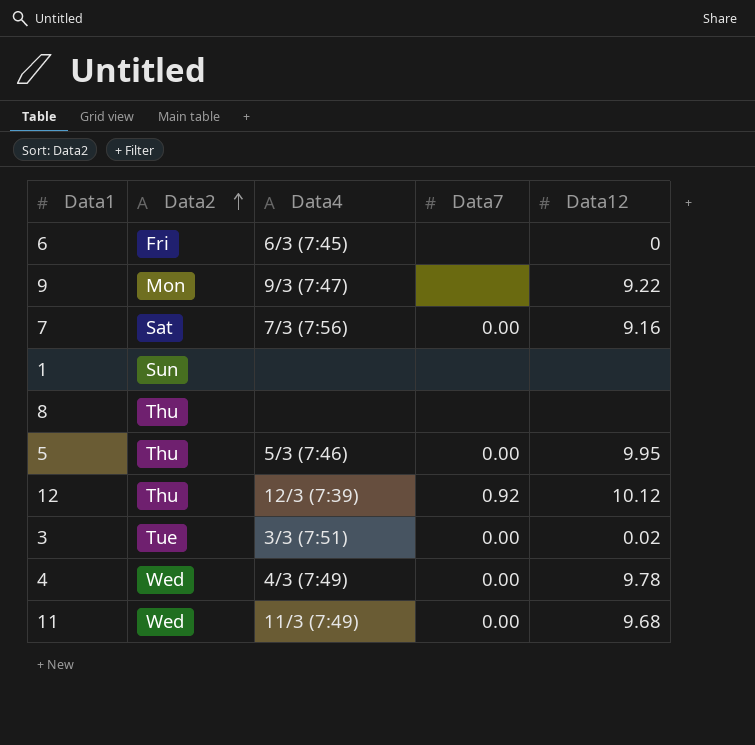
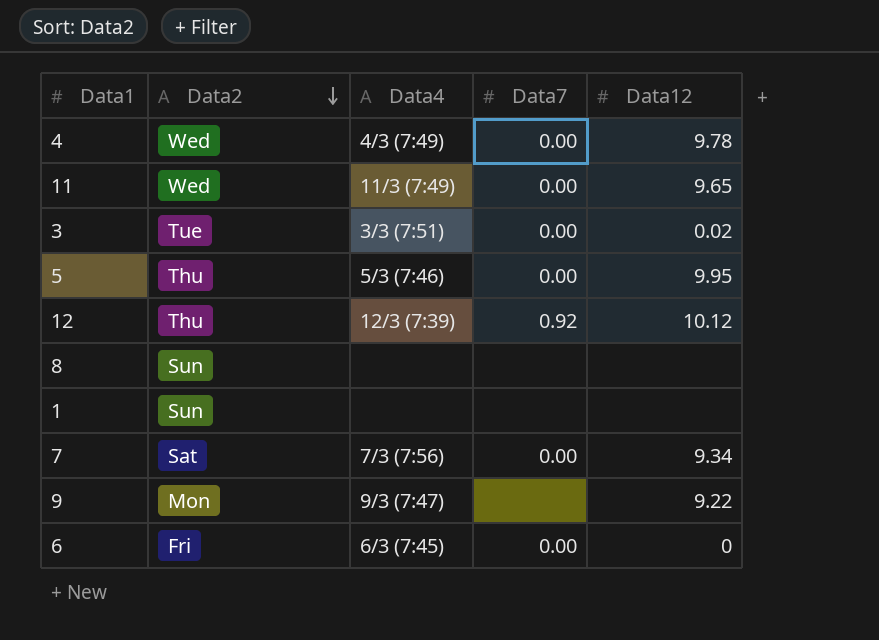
row order: Data2 ascending -> Data2 descending
11 | Data12: 9.68 -> 9.65
8 | Data2: Thu -> Sun
7 | Data12: 9.16 -> 9.34
6 | Data7: none -> 0.00

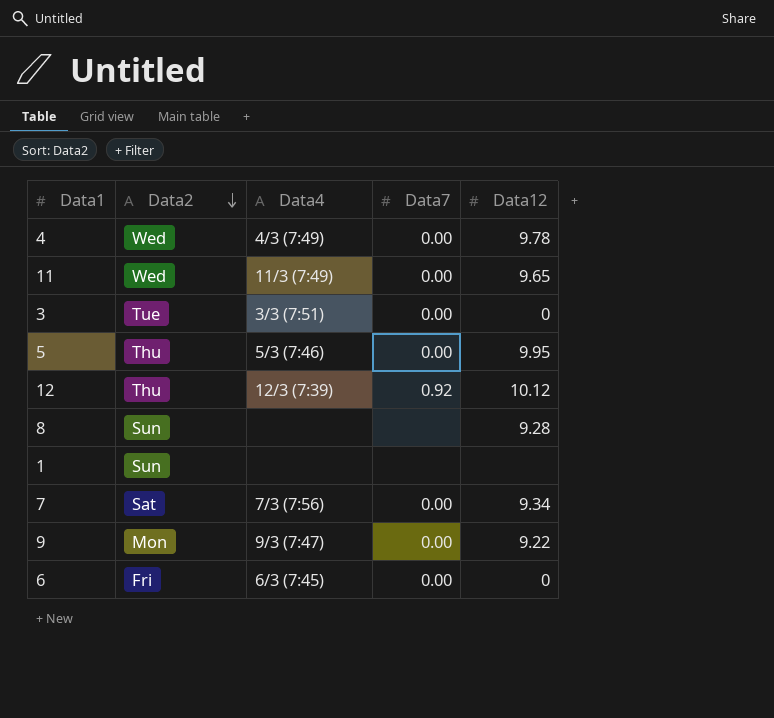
3 | Data12: 0.02 -> 0
8 | Data12: none -> 9.28
9 | Data7: none -> 0.00

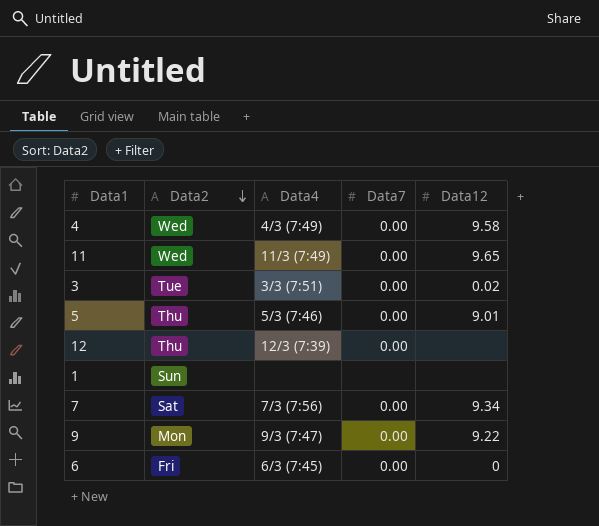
row 8: Sun | none | none | 9.28 -> none
4 | Data12: 9.78 -> 9.58
3 | Data12: 0 -> 0.02
5 | Data12: 9.95 -> 9.01
12 | Data7: 0.92 -> 0.00
12 | Data12: 10.12 -> none

